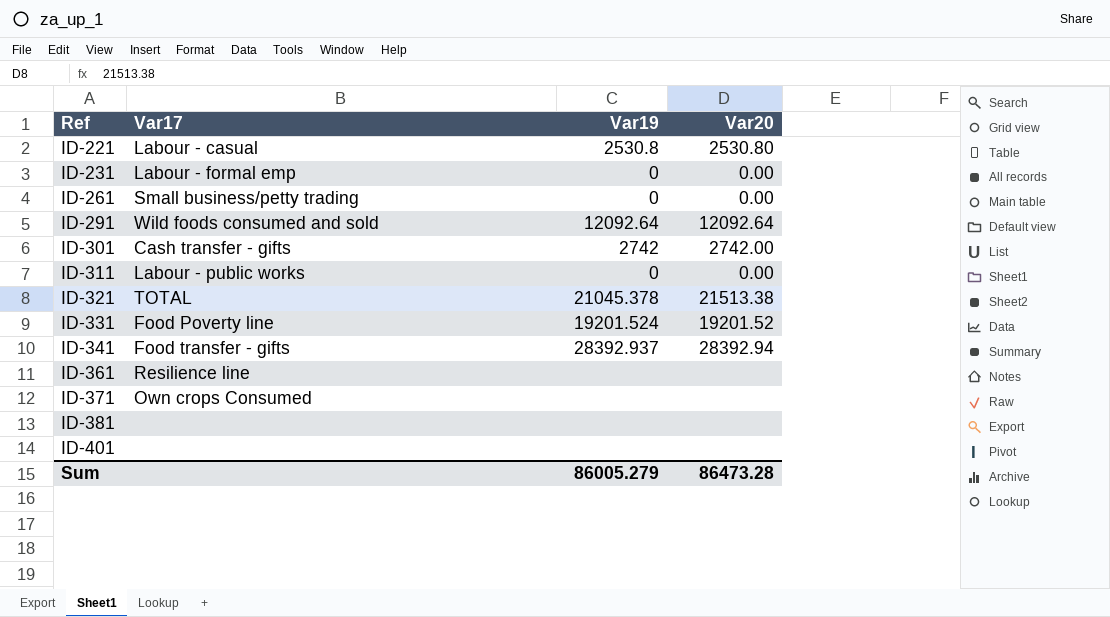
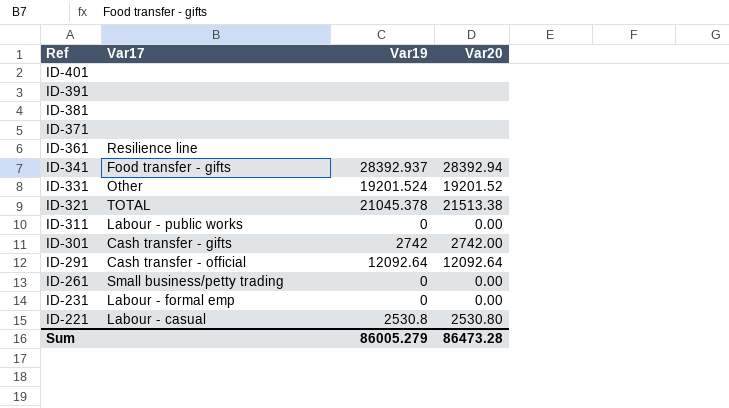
row order: Ref ascending -> Ref descending
row ID-391: none -> none | none | none
ID-371 | Var17: Own crops Consumed -> none
ID-331 | Var17: Food Poverty line -> Other
ID-291 | Var17: Wild foods consumed and sold -> Cash transfer - official

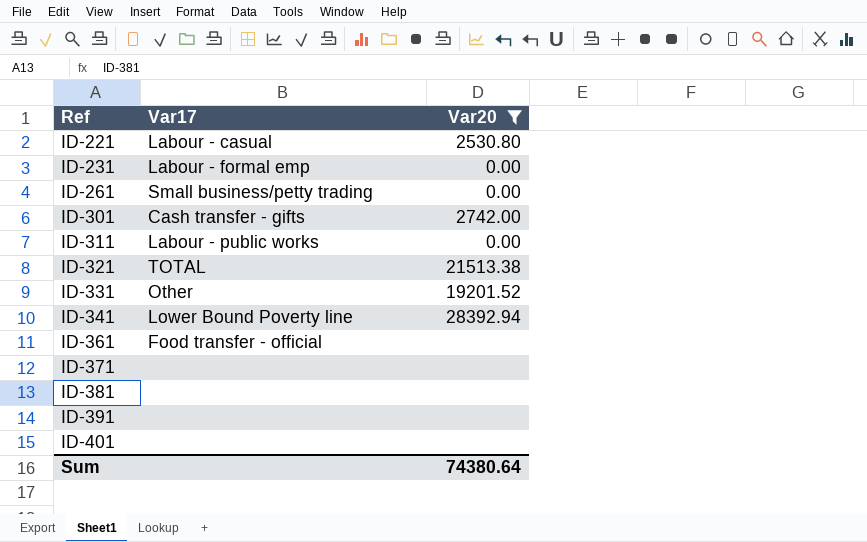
filter: none -> Var20 != 12092.64
row order: Ref descending -> Ref ascending
column Var19 | position: 3 -> none
ID-341 | Var17: Food transfer - gifts -> Lower Bound Poverty line
ID-361 | Var17: Resilience line -> Food transfer - official
Sum | Var20: 86473.28 -> 74380.64

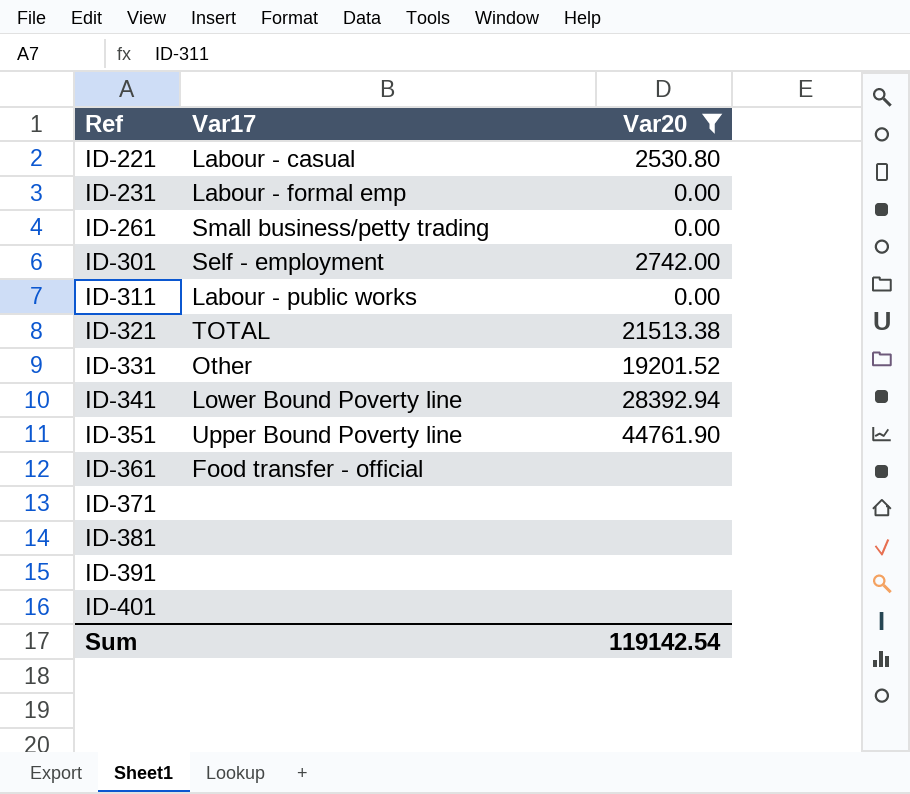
ID-301 | Var17: Cash transfer - gifts -> Self - employment
row ID-351: none -> Upper Bound Poverty line | 44761.90
Sum | Var20: 74380.64 -> 119142.54

